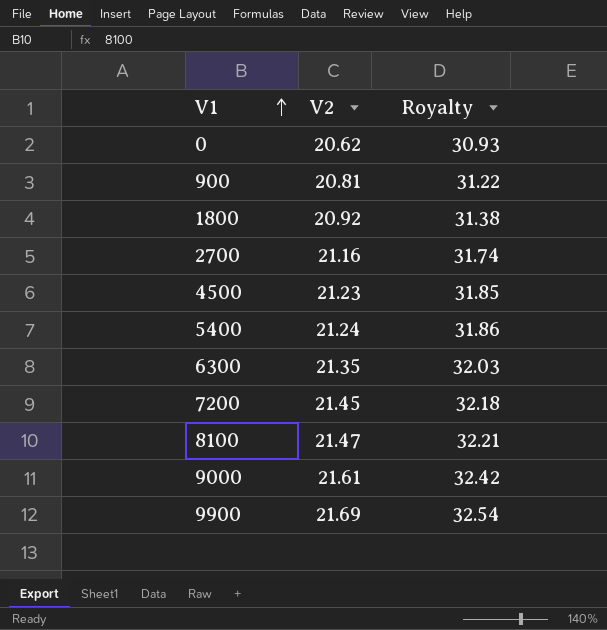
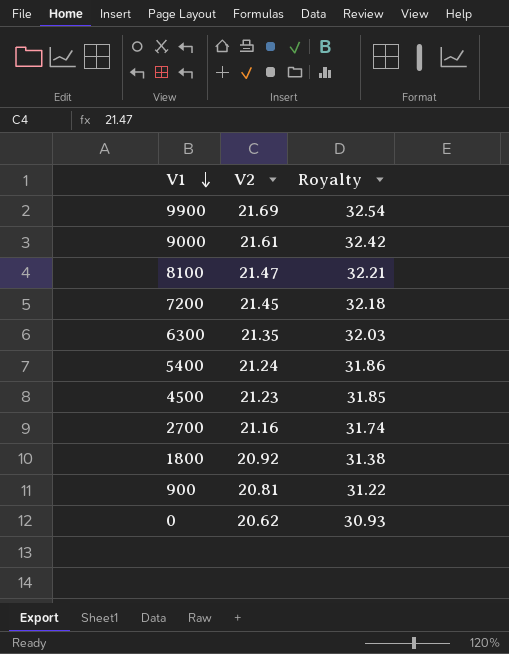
row order: V1 ascending -> V1 descending

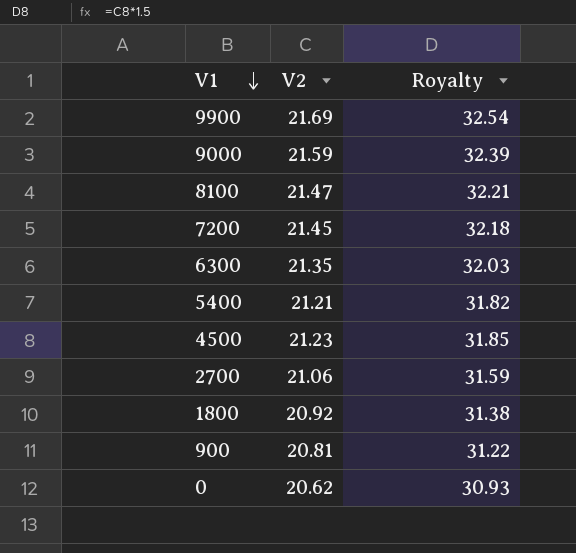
9000 | V2: 21.61 -> 21.59
9000 | Royalty: 32.42 -> 32.39
5400 | V2: 21.24 -> 21.21
5400 | Royalty: 31.86 -> 31.82
2700 | V2: 21.16 -> 21.06
2700 | Royalty: 31.74 -> 31.59

